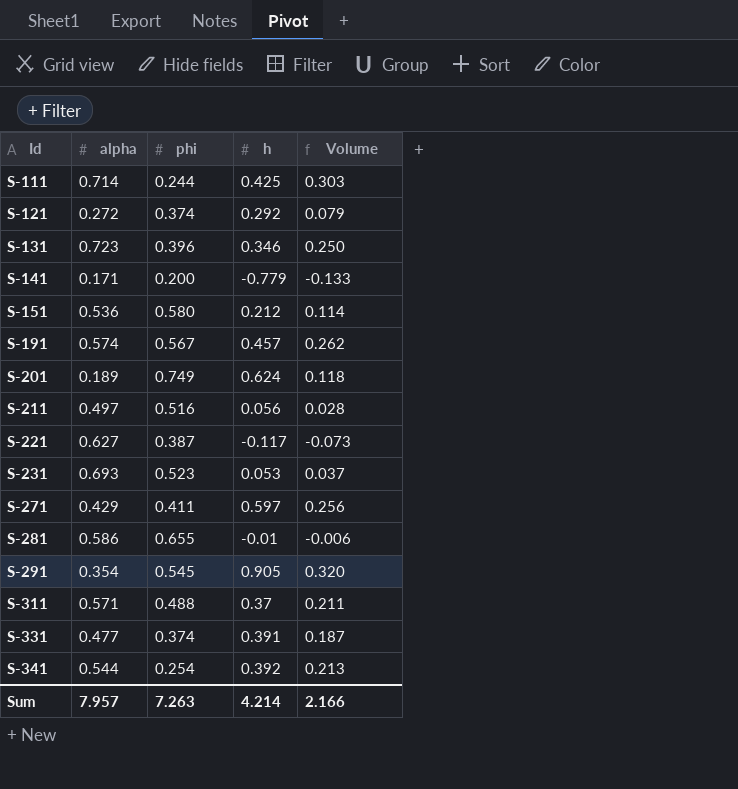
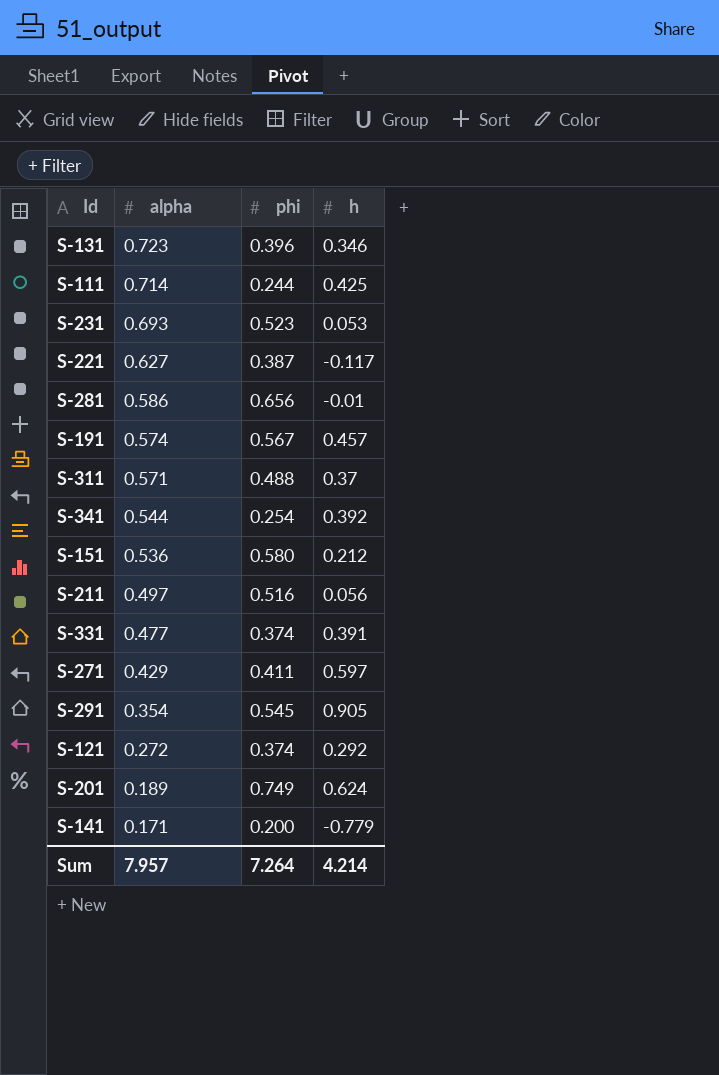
row order: Id ascending -> alpha descending
column Volume | formula: [alpha] * [h] -> none
S-281 | phi: 0.655 -> 0.656
Sum | phi: 7.263 -> 7.264

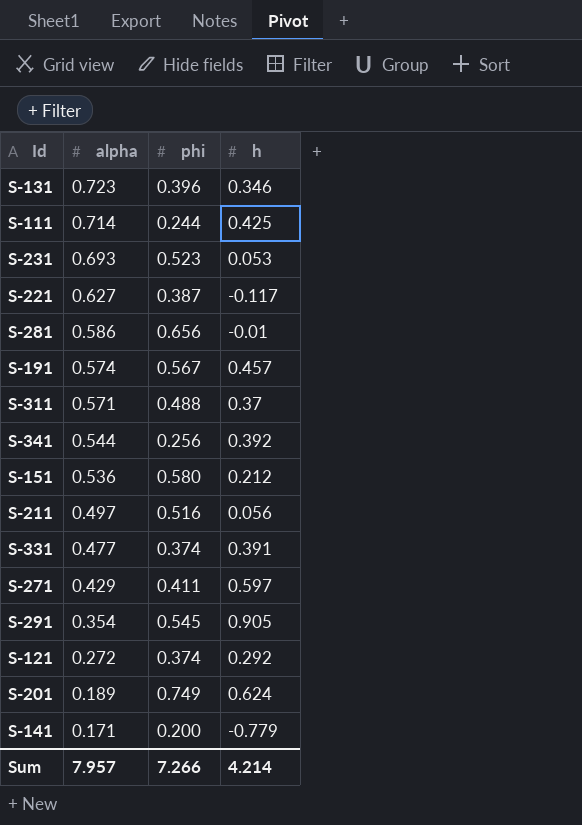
S-341 | phi: 0.254 -> 0.256
Sum | phi: 7.264 -> 7.266

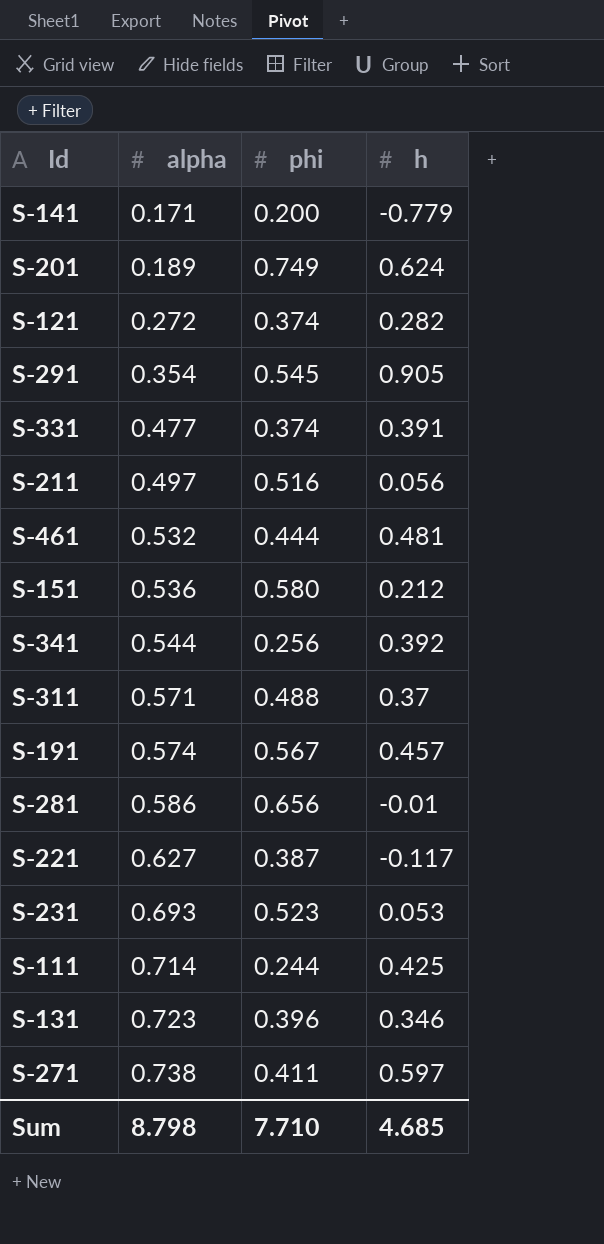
row order: alpha descending -> alpha ascending
S-121 | h: 0.292 -> 0.282
row S-461: none -> 0.532 | 0.444 | 0.481
S-271 | alpha: 0.429 -> 0.738
Sum | alpha: 7.957 -> 8.798
Sum | phi: 7.266 -> 7.710
Sum | h: 4.214 -> 4.685

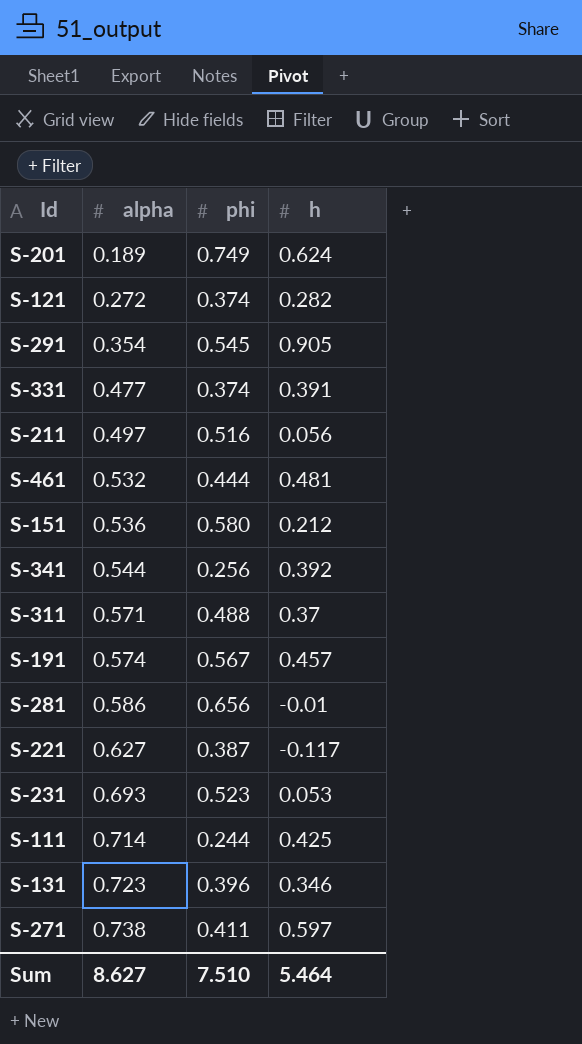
row S-141: 0.171 | 0.200 | -0.779 -> none
Sum | alpha: 8.798 -> 8.627
Sum | phi: 7.710 -> 7.510
Sum | h: 4.685 -> 5.464

